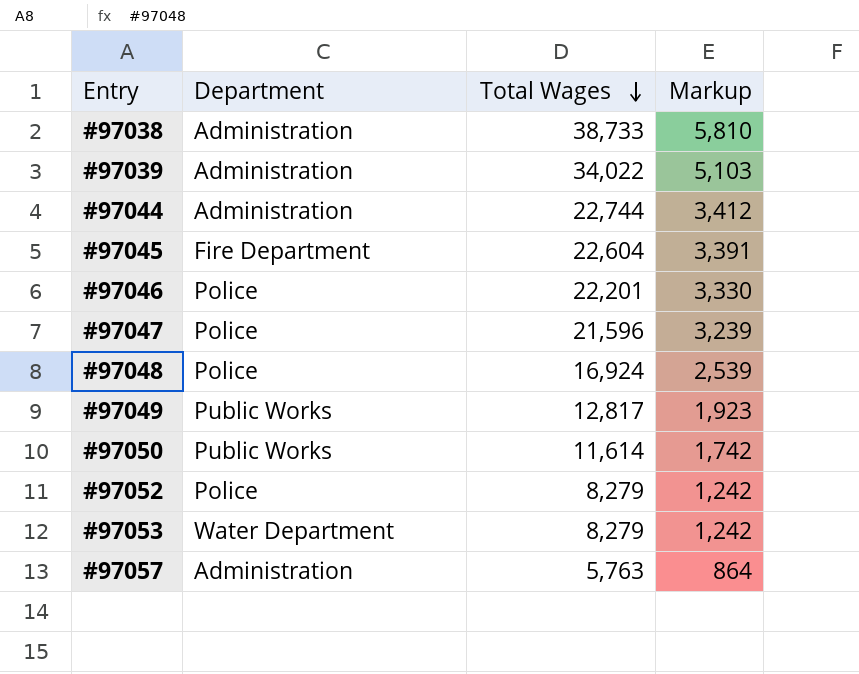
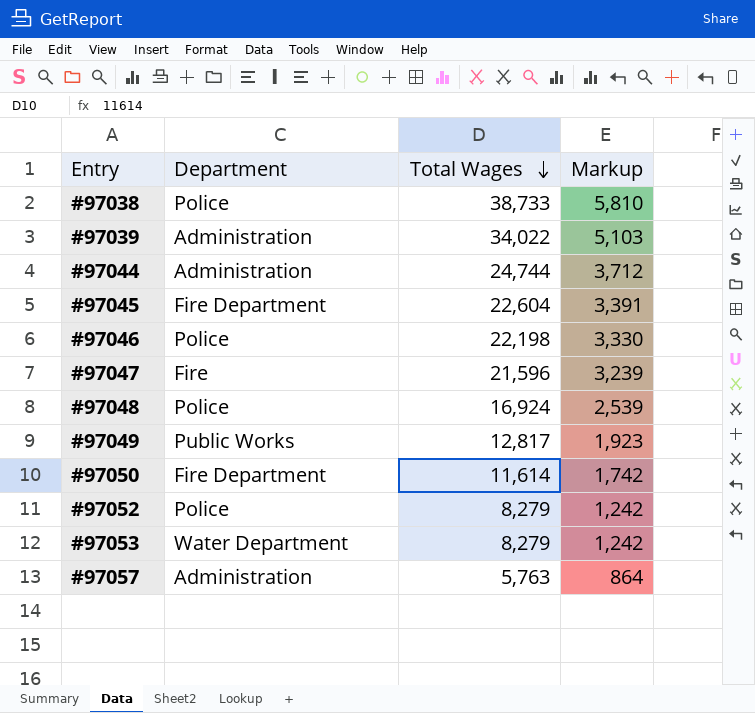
#97038 | Department: Administration -> Police
#97044 | Total Wages: 22,744 -> 24,744
#97044 | Markup: 3,412 -> 3,712
#97046 | Total Wages: 22,201 -> 22,198
#97047 | Department: Police -> Fire
#97050 | Department: Public Works -> Fire Department

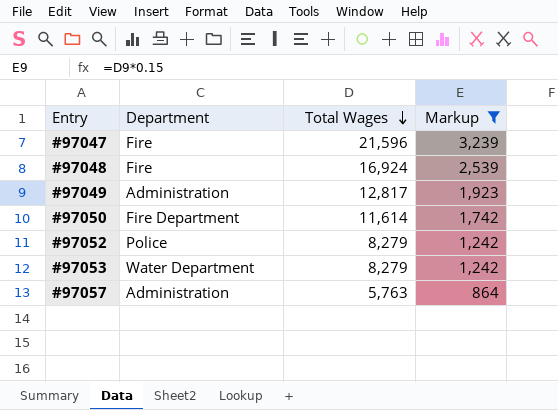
filter: none -> Markup <= 3,239
#97048 | Department: Police -> Fire
#97049 | Department: Public Works -> Administration

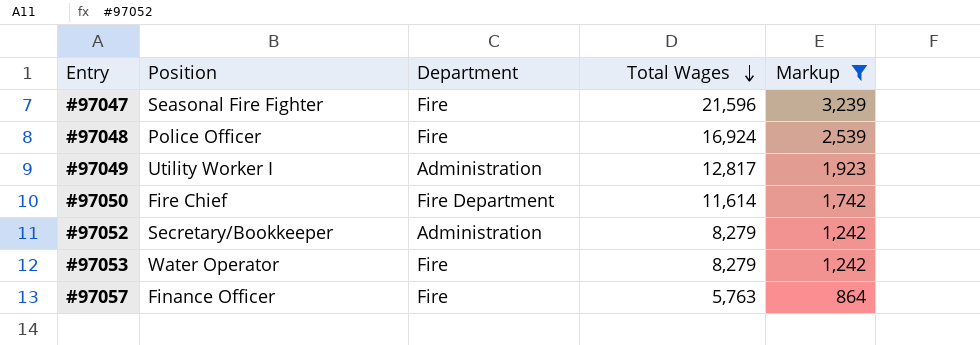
column Position | position: none -> 2
#97052 | Department: Police -> Administration
#97053 | Department: Water Department -> Fire
#97057 | Department: Administration -> Fire

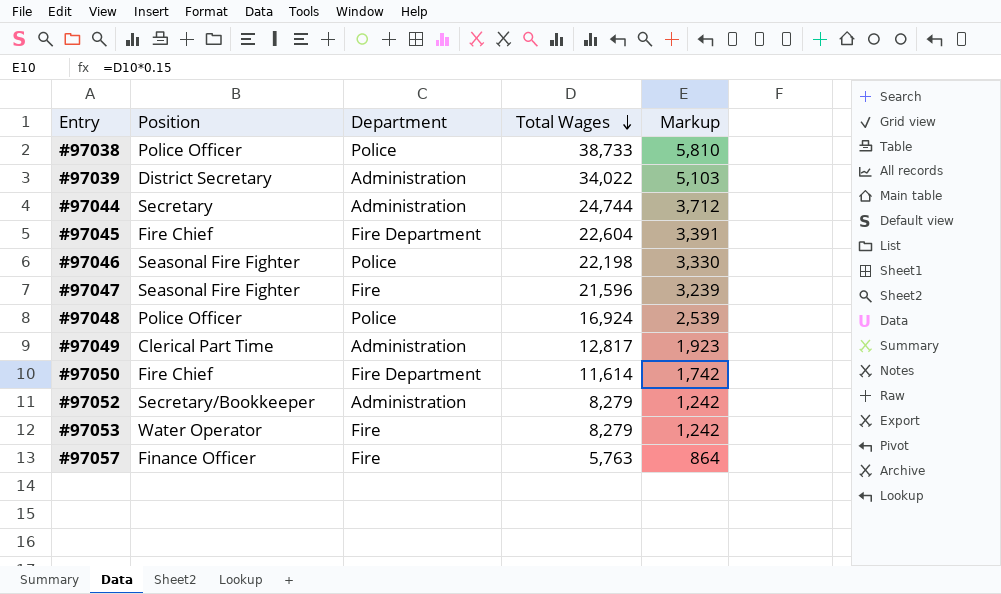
filter: Markup <= 3,239 -> none
#97048 | Department: Fire -> Police
#97049 | Position: Utility Worker I -> Clerical Part Time

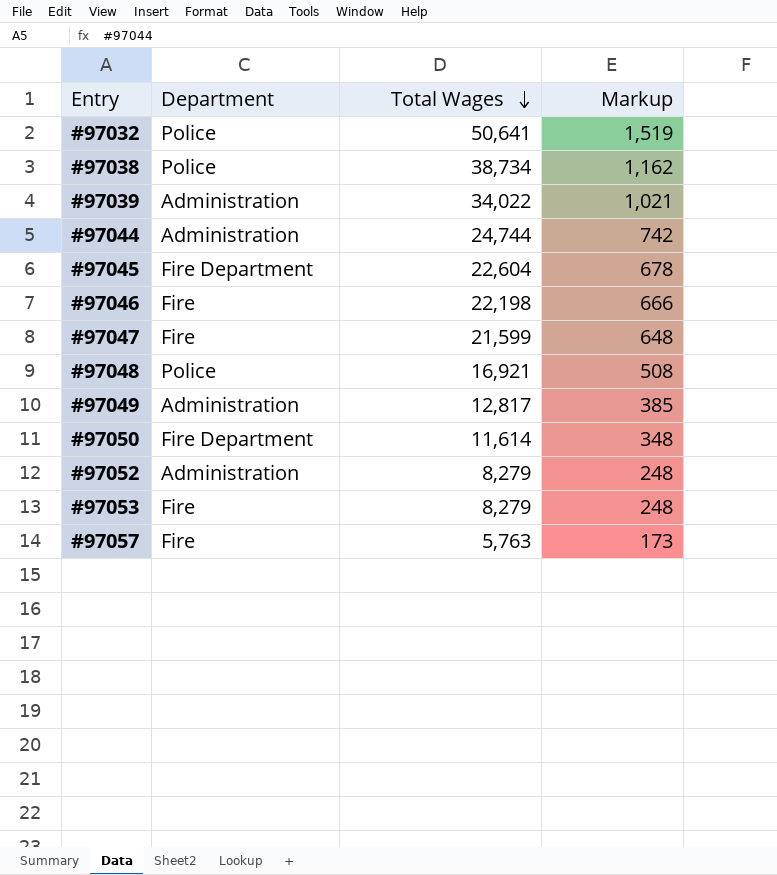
column Position | position: 2 -> none
column Markup | formula: [Total Wages] * 0.15 -> [Total Wages] * 0.03
row #97032: none -> Police | 50,641 | 1,519
#97038 | Total Wages: 38,733 -> 38,734
#97046 | Department: Police -> Fire
#97047 | Total Wages: 21,596 -> 21,599
#97048 | Total Wages: 16,924 -> 16,921

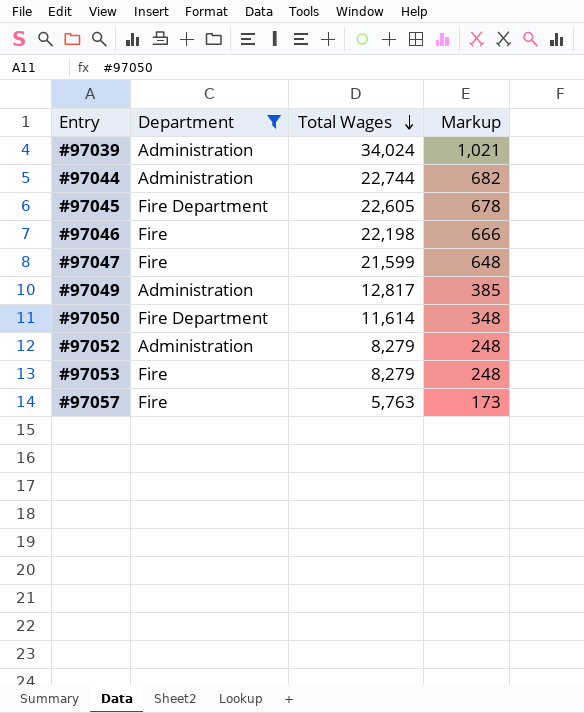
filter: none -> Department != Police
#97039 | Total Wages: 34,022 -> 34,024
#97044 | Total Wages: 24,744 -> 22,744
#97044 | Markup: 742 -> 682
#97045 | Total Wages: 22,604 -> 22,605

